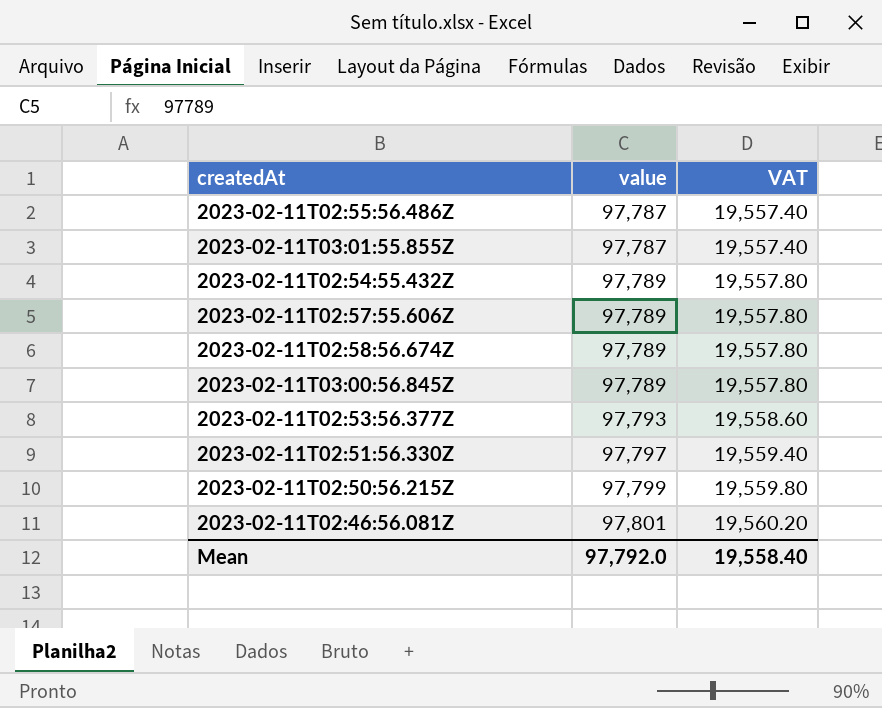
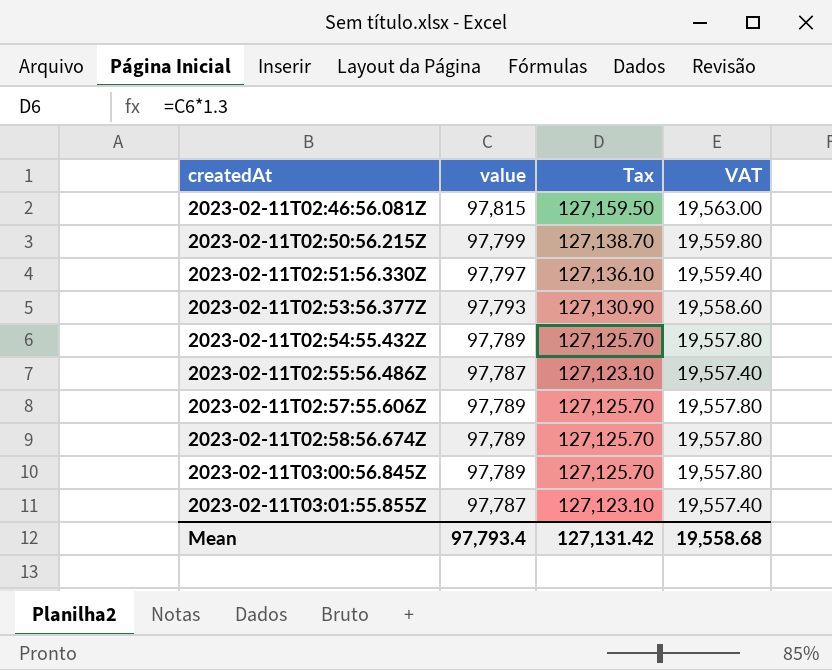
row order: value ascending -> createdAt ascending
column Tax | formula: none -> [value] * 1.3
2023-02-11T02:46:56.081Z | value: 97,801 -> 97,815
2023-02-11T02:46:56.081Z | VAT: 19,560.20 -> 19,563.00
Mean | value: 97,792.0 -> 97,793.4
Mean | VAT: 19,558.40 -> 19,558.68

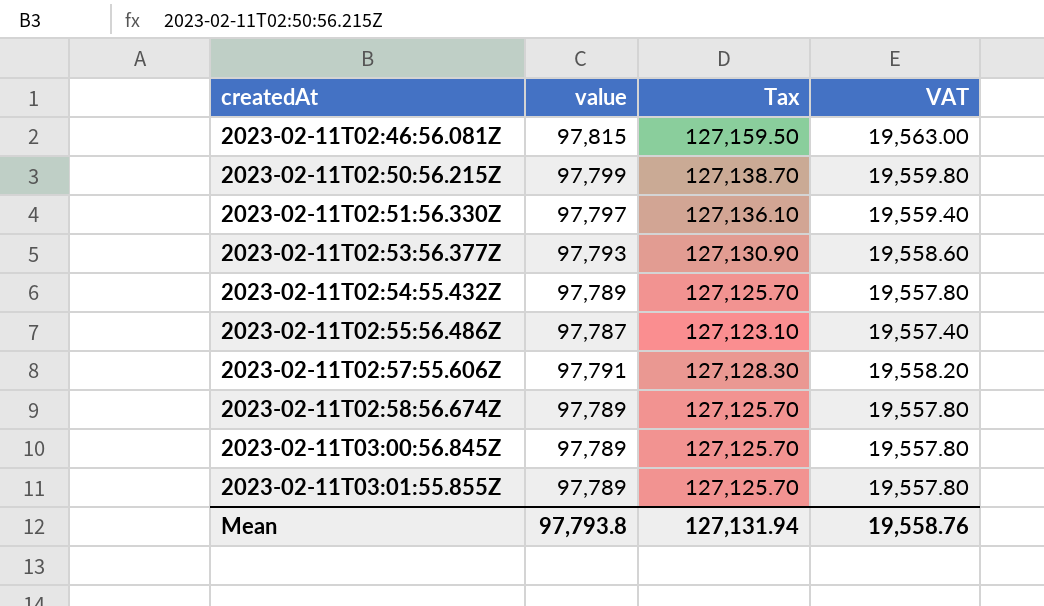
2023-02-11T02:57:55.606Z | value: 97,789 -> 97,791
2023-02-11T02:57:55.606Z | Tax: 127,125.70 -> 127,128.30
2023-02-11T02:57:55.606Z | VAT: 19,557.80 -> 19,558.20
2023-02-11T03:01:55.855Z | value: 97,787 -> 97,789
2023-02-11T03:01:55.855Z | Tax: 127,123.10 -> 127,125.70
2023-02-11T03:01:55.855Z | VAT: 19,557.40 -> 19,557.80
Mean | value: 97,793.4 -> 97,793.8
Mean | Tax: 127,131.42 -> 127,131.94
Mean | VAT: 19,558.68 -> 19,558.76

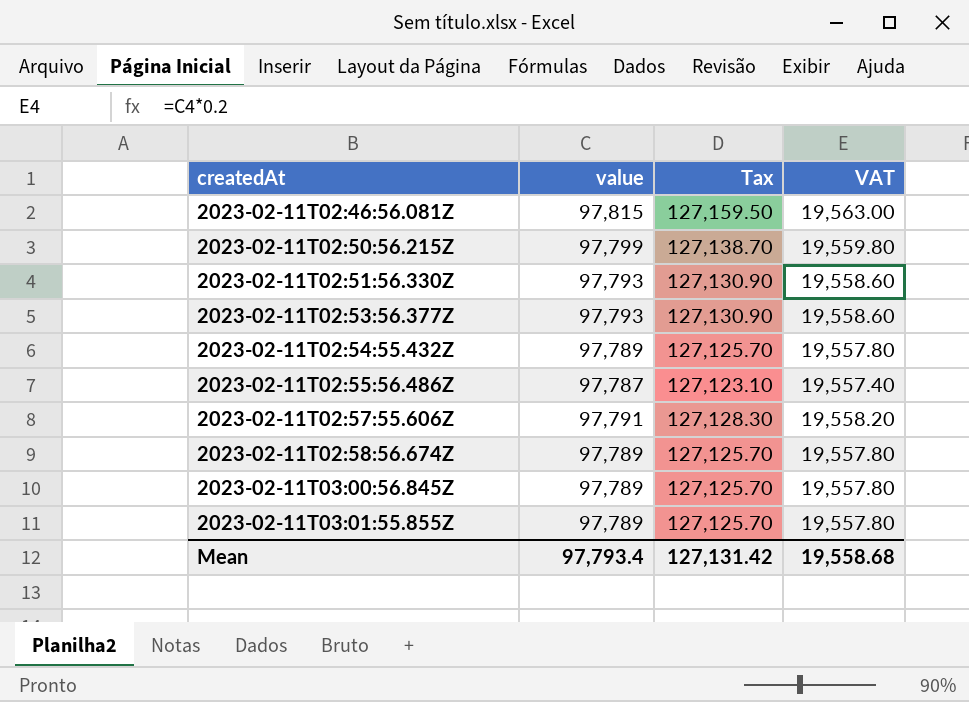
2023-02-11T02:51:56.330Z | value: 97,797 -> 97,793
2023-02-11T02:51:56.330Z | Tax: 127,136.10 -> 127,130.90
2023-02-11T02:51:56.330Z | VAT: 19,559.40 -> 19,558.60
Mean | value: 97,793.8 -> 97,793.4
Mean | Tax: 127,131.94 -> 127,131.42
Mean | VAT: 19,558.76 -> 19,558.68

